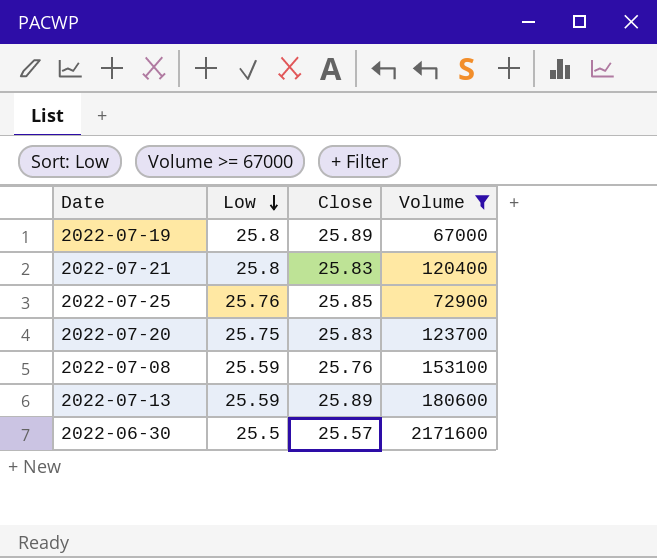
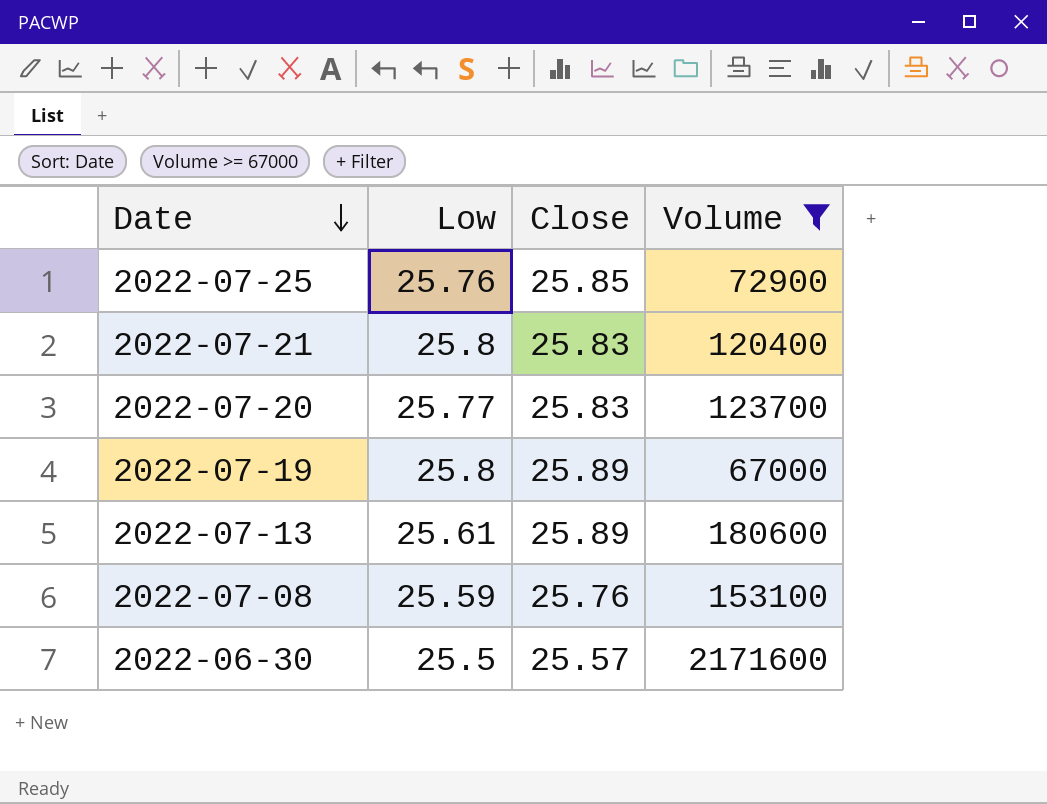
row order: Low descending -> Date descending
2022-07-20 | Low: 25.75 -> 25.77
2022-07-13 | Low: 25.59 -> 25.61

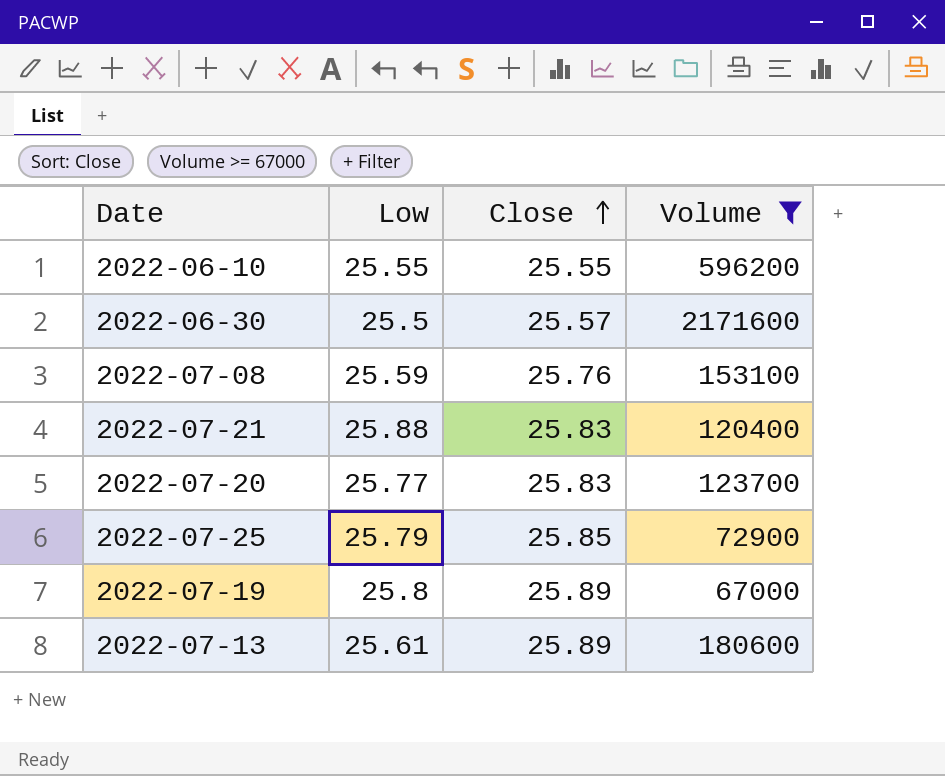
row order: Date descending -> Close ascending
row 2022-06-10: none -> 25.55 | 25.55 | 596200
2022-07-21 | Low: 25.8 -> 25.88
2022-07-25 | Low: 25.76 -> 25.79

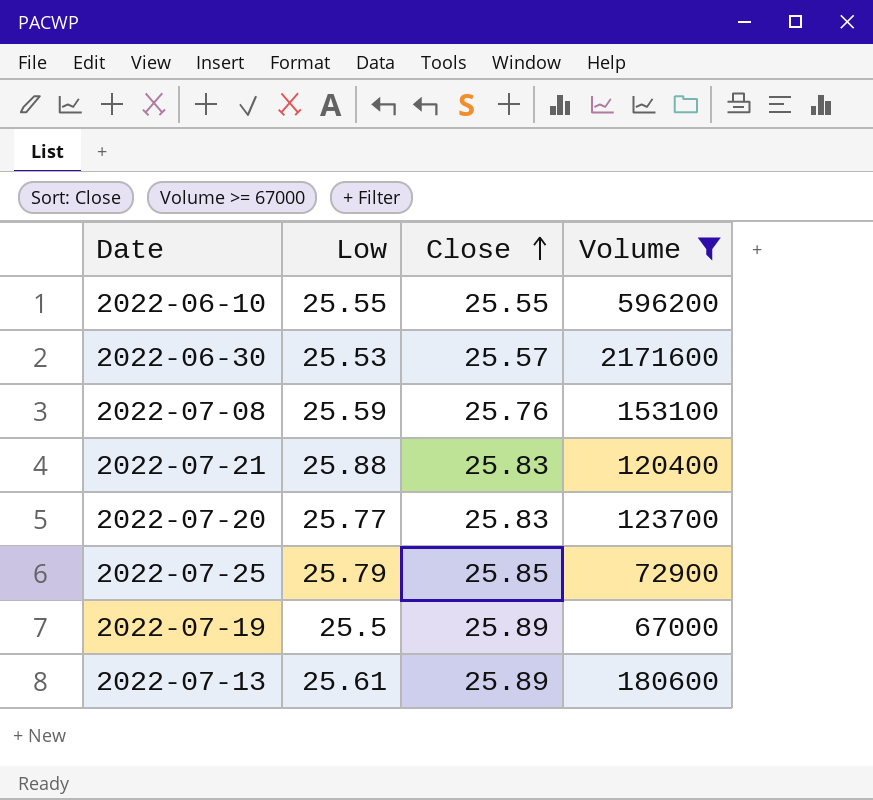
2022-06-30 | Low: 25.5 -> 25.53
2022-07-19 | Low: 25.8 -> 25.5

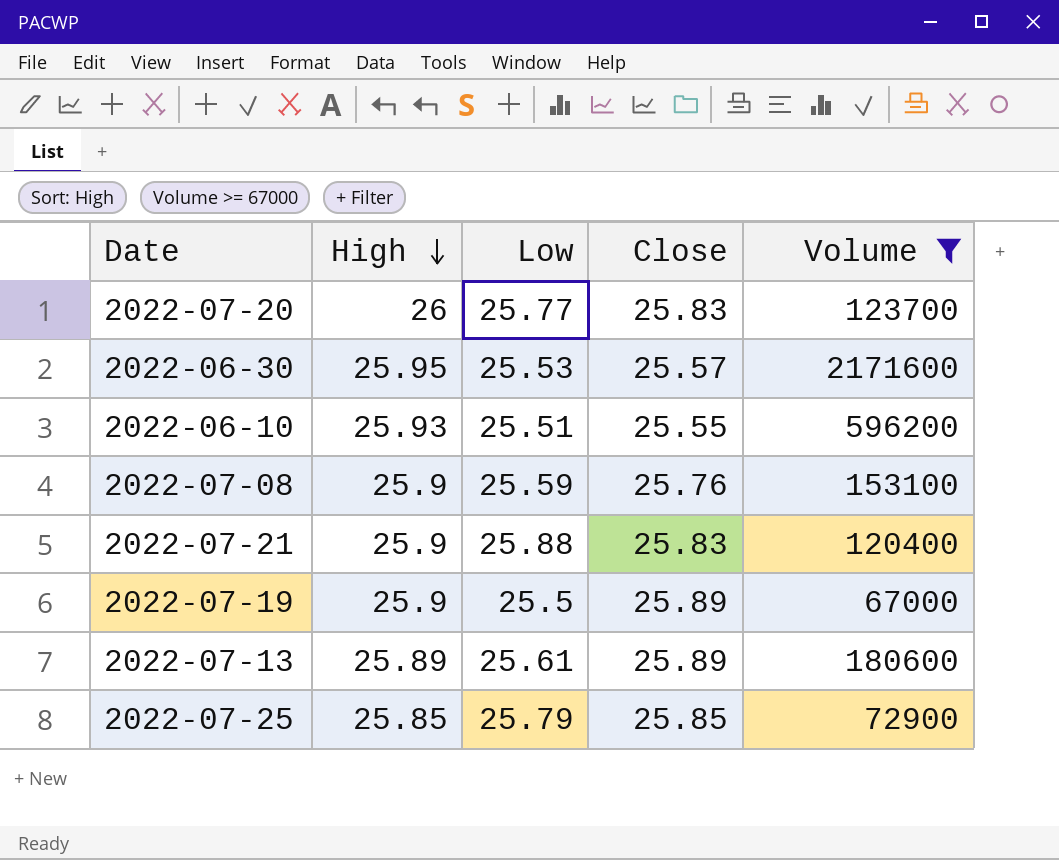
row order: Close ascending -> High descending
column High | position: none -> 2
2022-06-10 | Low: 25.55 -> 25.51

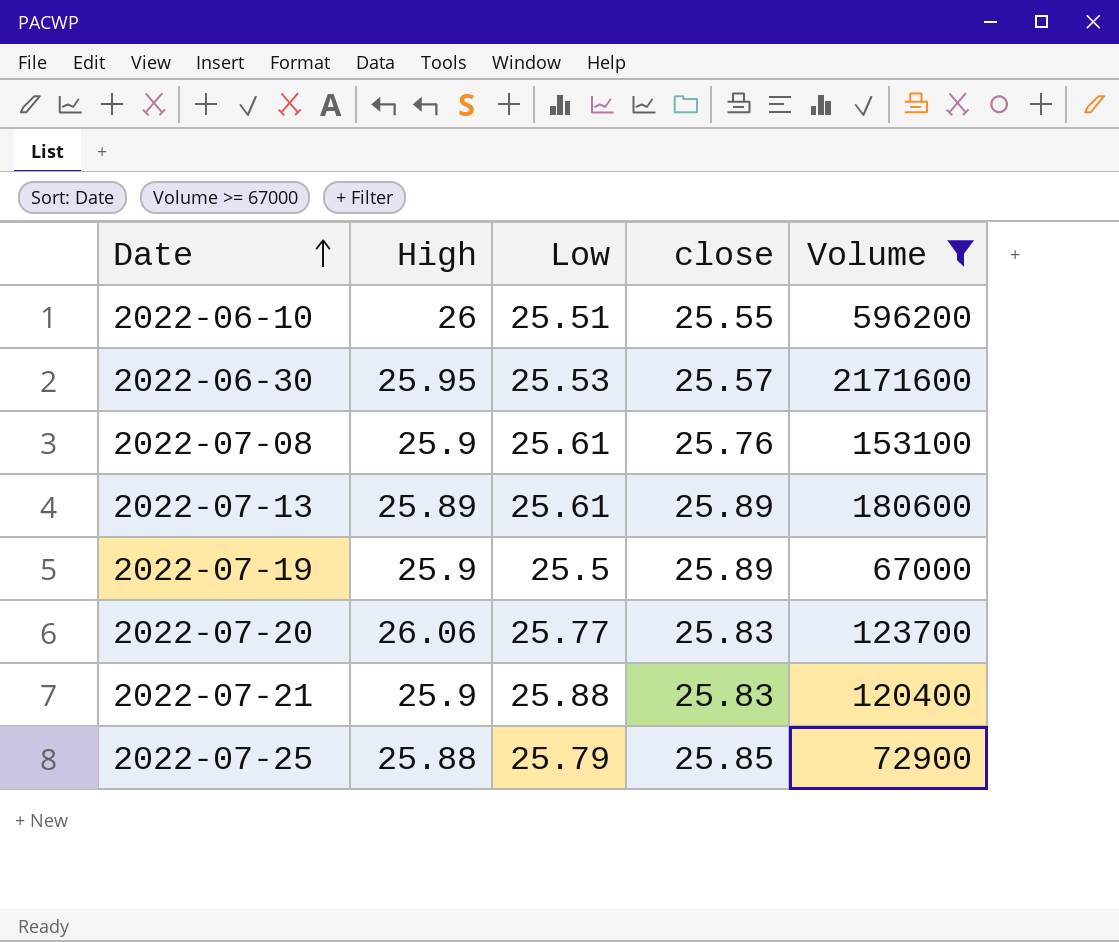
row order: High descending -> Date ascending
column name: Close -> close
2022-06-10 | High: 25.93 -> 26
2022-07-08 | Low: 25.59 -> 25.61
2022-07-20 | High: 26 -> 26.06
2022-07-25 | High: 25.85 -> 25.88

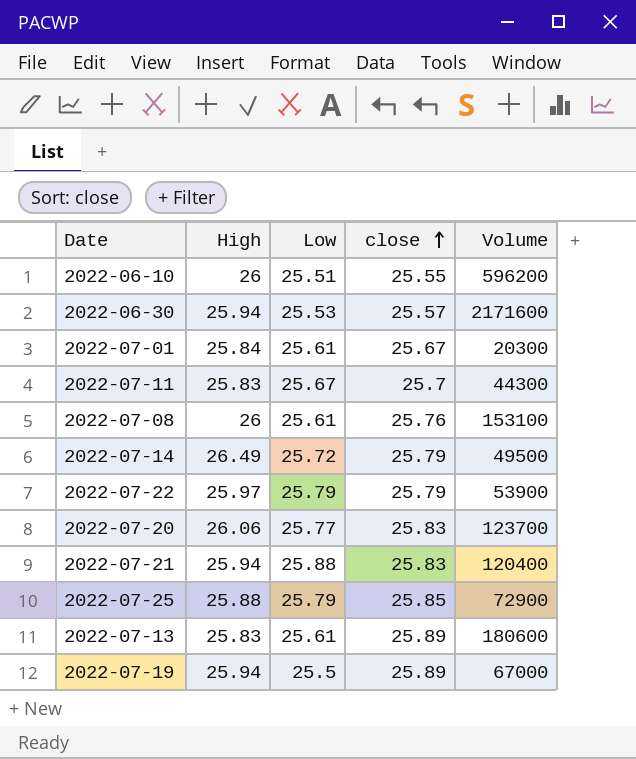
filter: Volume >= 67000 -> none
row order: Date ascending -> close ascending
2022-06-30 | High: 25.95 -> 25.94
2022-07-08 | High: 25.9 -> 26
2022-07-21 | High: 25.9 -> 25.94
2022-07-13 | High: 25.89 -> 25.83
2022-07-19 | High: 25.9 -> 25.94

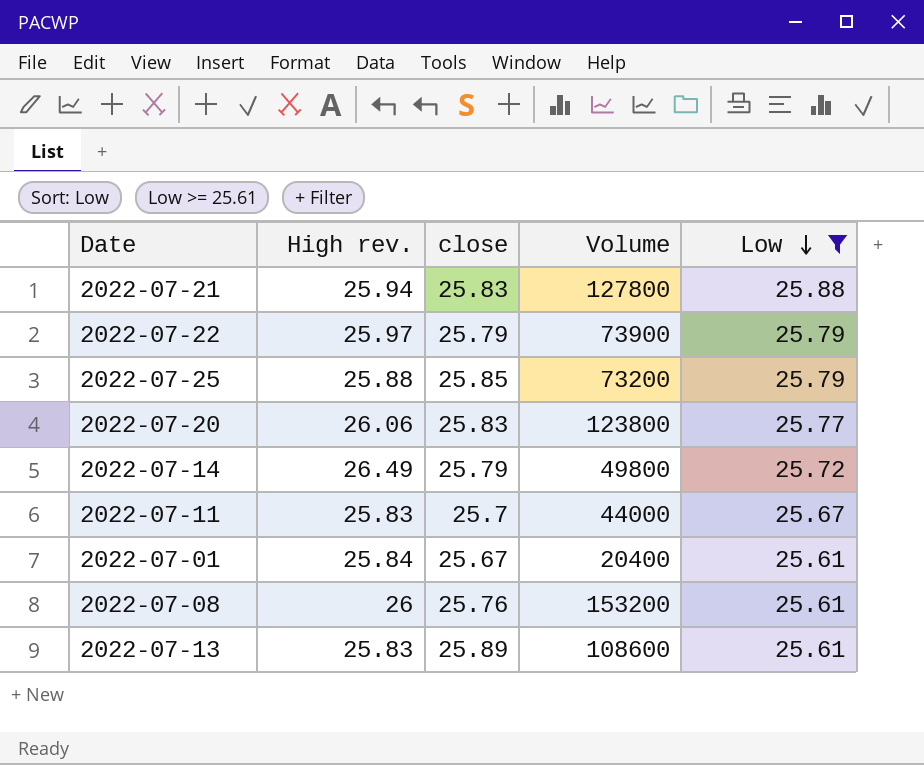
filter: none -> Low >= 25.61
row order: close ascending -> Low descending
column name: High -> High rev.
column Low | position: 3 -> 5
2022-07-21 | Volume: 120400 -> 127800
2022-07-22 | Volume: 53900 -> 73900
2022-07-25 | Volume: 72900 -> 73200
2022-07-20 | Volume: 123700 -> 123800
2022-07-14 | Volume: 49500 -> 49800
2022-07-11 | Volume: 44300 -> 44000
2022-07-01 | Volume: 20300 -> 20400
2022-07-08 | Volume: 153100 -> 153200
2022-07-13 | Volume: 180600 -> 108600

